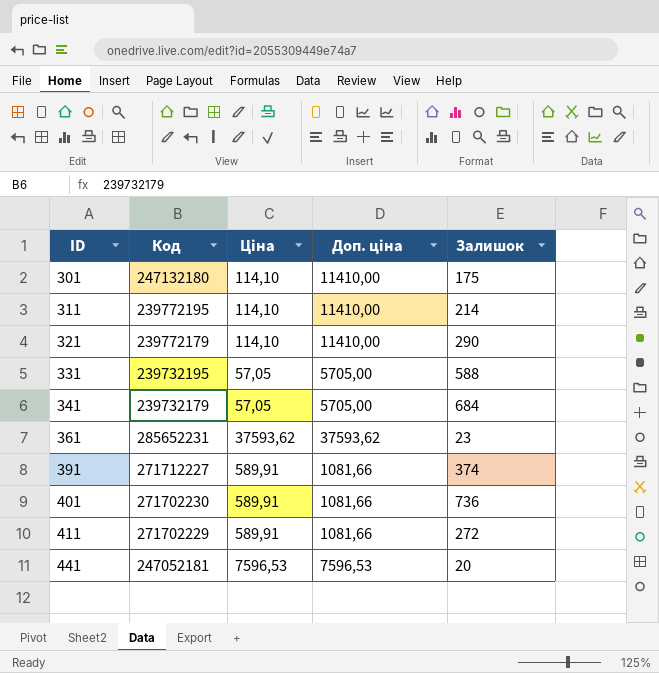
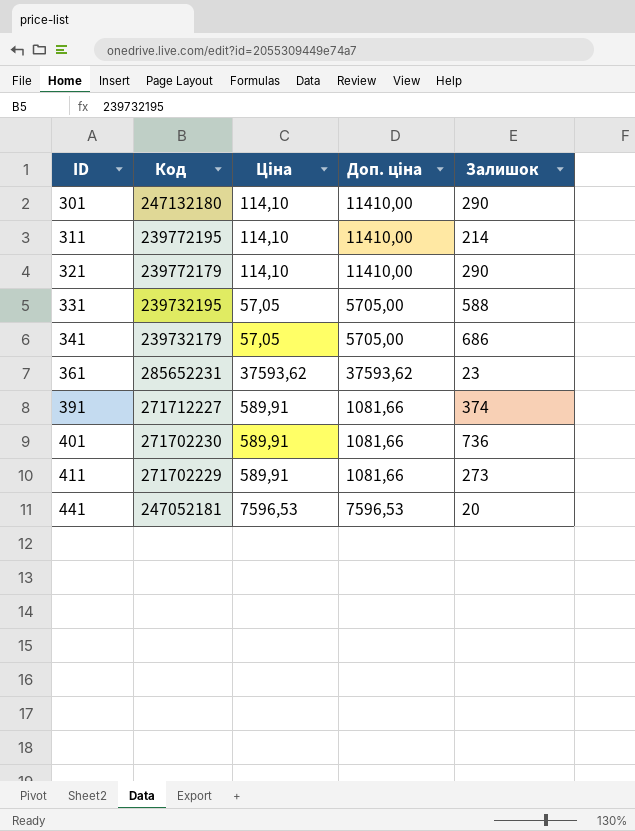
301 | Залишок: 175 -> 290
341 | Залишок: 684 -> 686
411 | Залишок: 272 -> 273

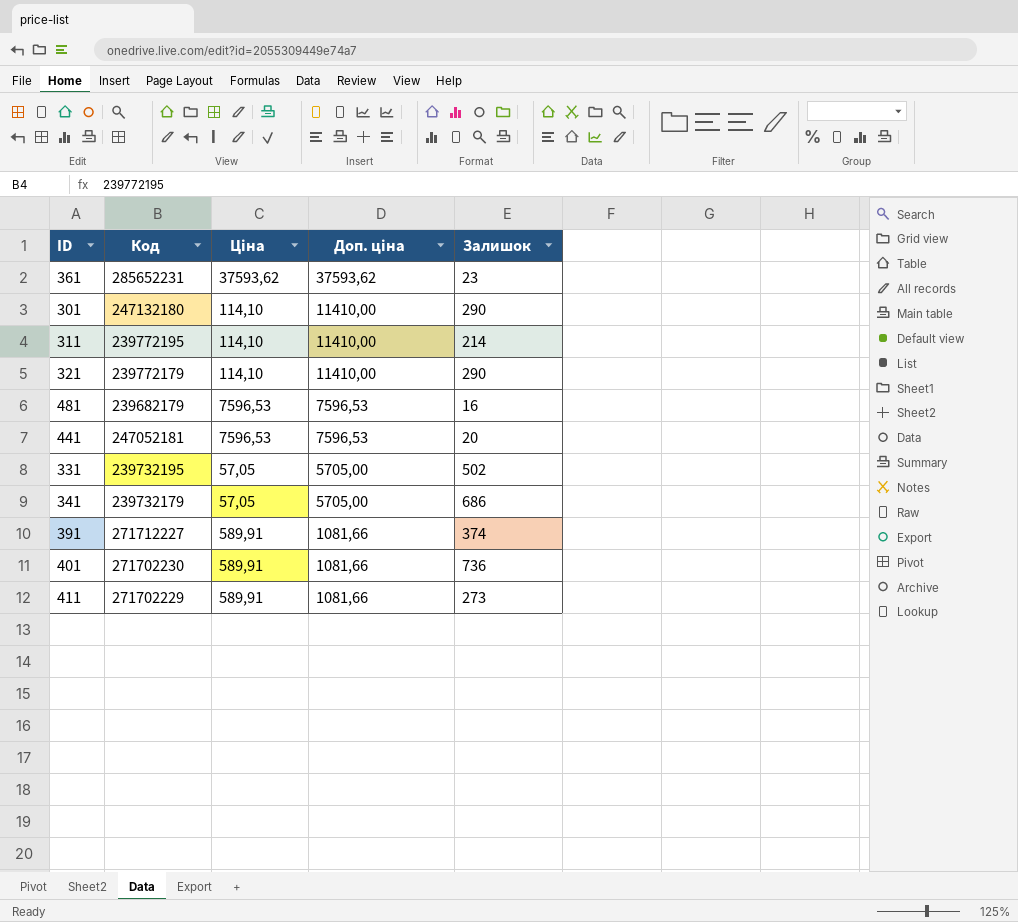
row order: ID ascending -> Доп. ціна descending
row 481: none -> 239682179 | 7596,53 | 7596,53 | 16
331 | Залишок: 588 -> 502

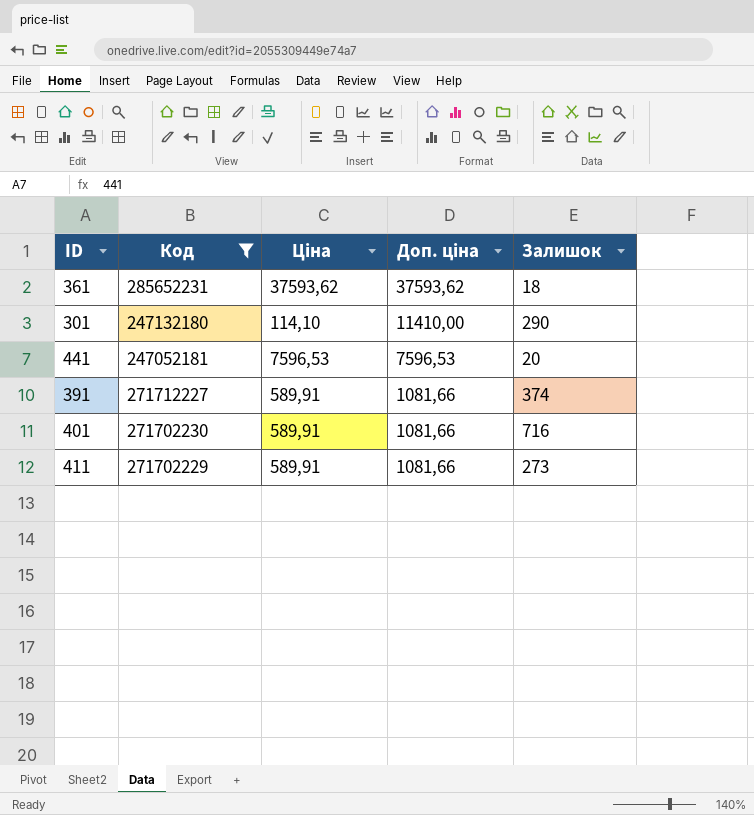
filter: none -> Код >= 247052181
361 | Залишок: 23 -> 18
401 | Залишок: 736 -> 716

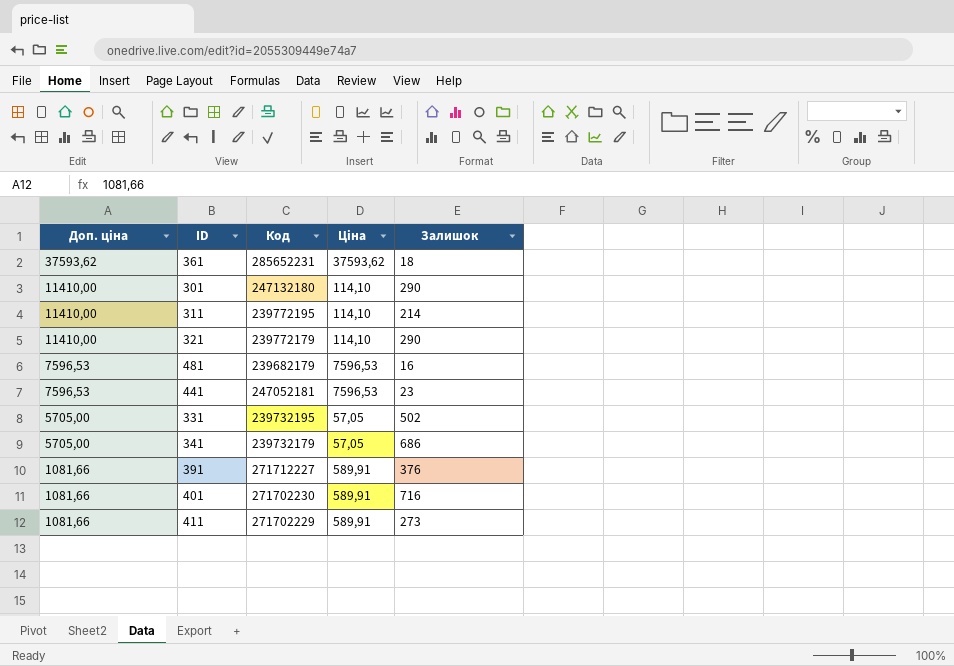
filter: Код >= 247052181 -> none
column Доп. ціна | position: 4 -> 1
441 | Залишок: 20 -> 23
391 | Залишок: 374 -> 376

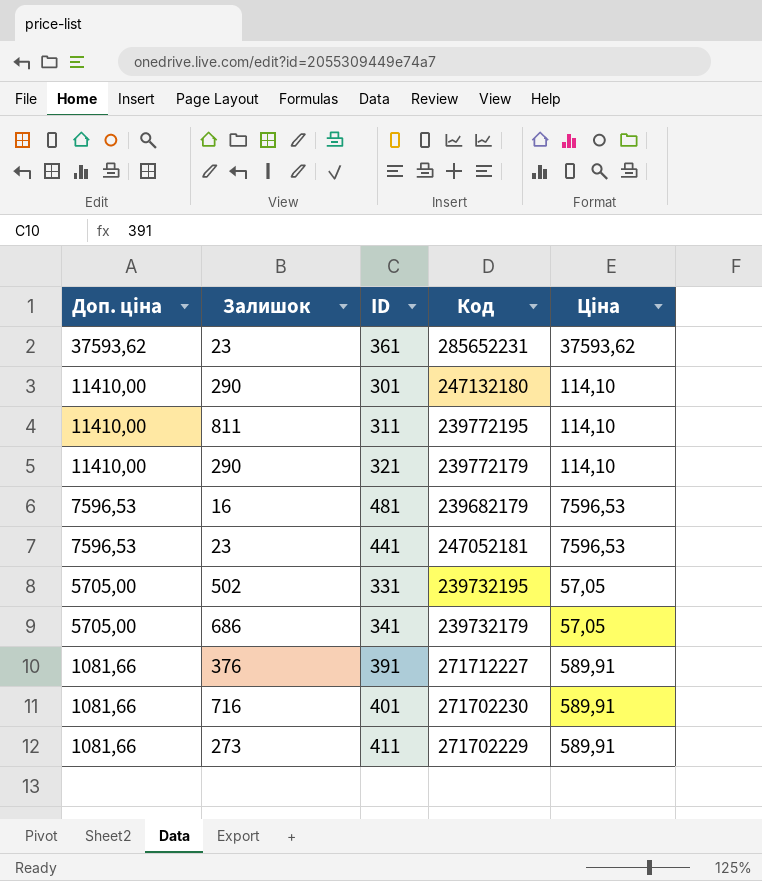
column Залишок | position: 5 -> 2
361 | Залишок: 18 -> 23
311 | Залишок: 214 -> 811

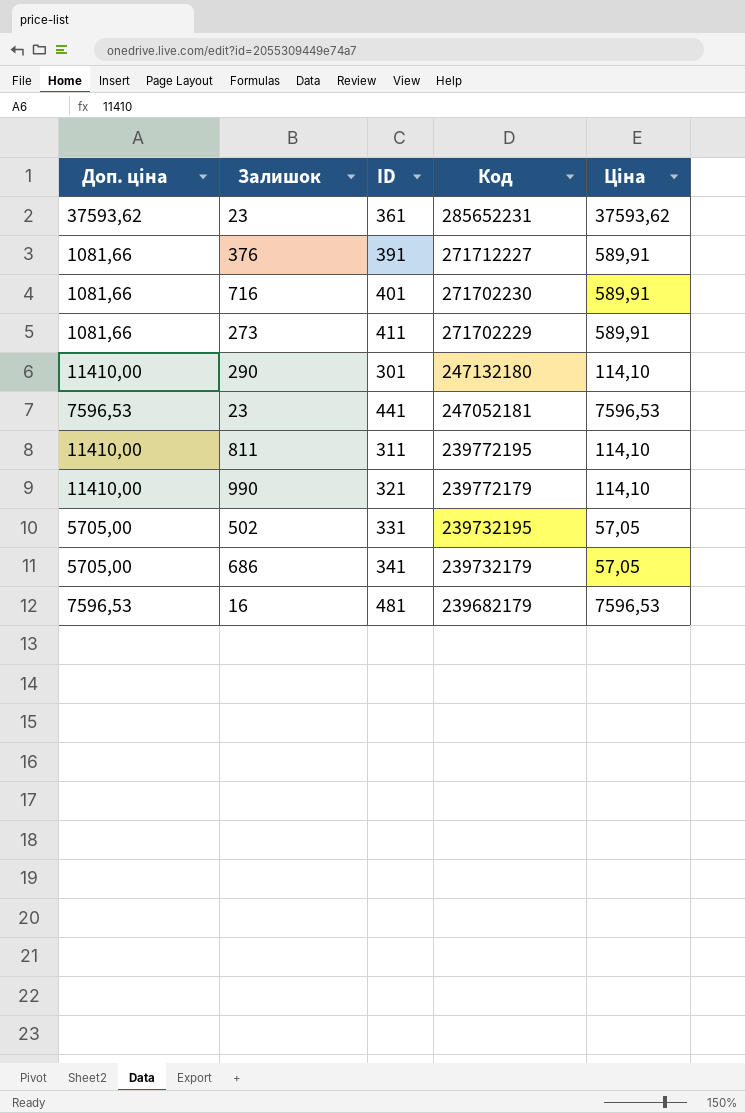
row order: Доп. ціна descending -> Код descending
321 | Залишок: 290 -> 990

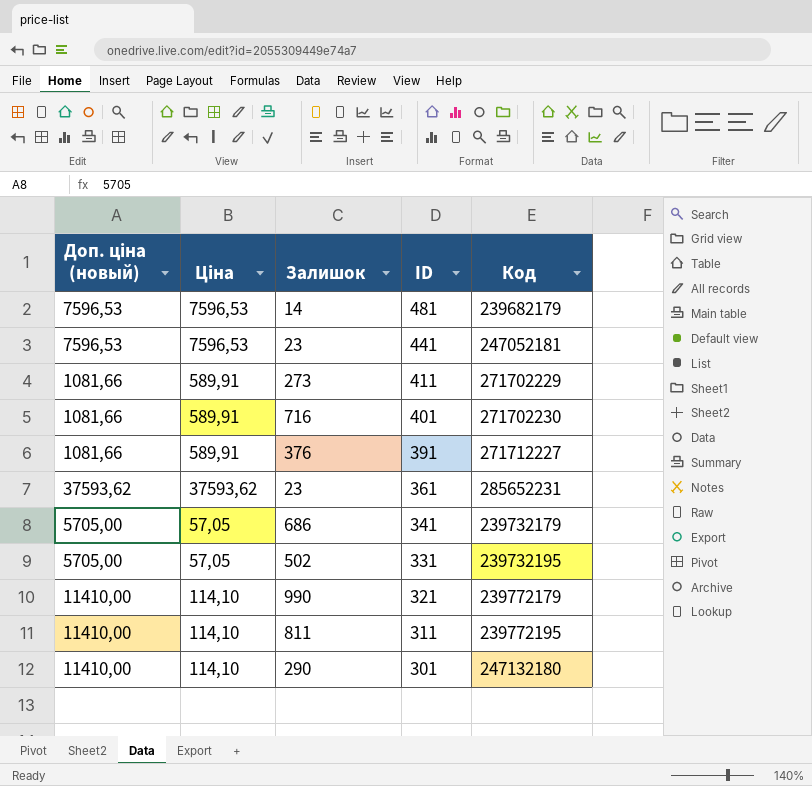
row order: Код descending -> ID descending
column name: Доп. ціна -> Доп. ціна (новый)
column Ціна | position: 5 -> 2
481 | Залишок: 16 -> 14

